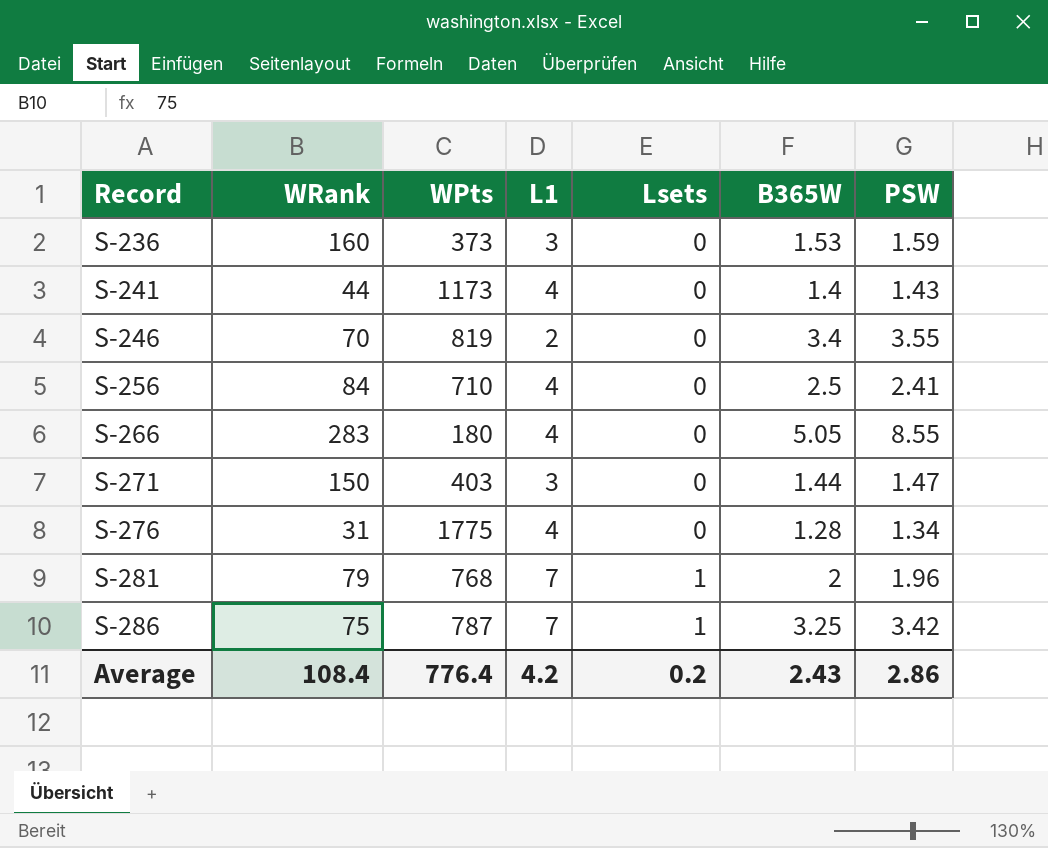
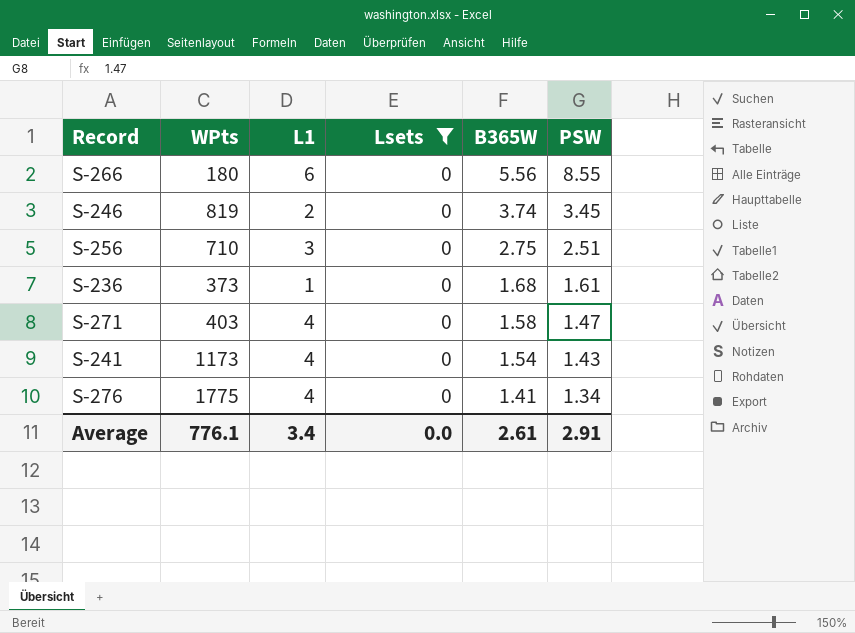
filter: none -> Lsets = 0
row order: Record ascending -> B365W descending
column WRank | position: 2 -> none
S-266 | L1: 4 -> 6
S-266 | B365W: 5.05 -> 5.56
S-246 | B365W: 3.4 -> 3.74
S-246 | PSW: 3.55 -> 3.45
S-256 | L1: 4 -> 3
S-256 | B365W: 2.5 -> 2.75
S-256 | PSW: 2.41 -> 2.51
S-236 | L1: 3 -> 1
S-236 | B365W: 1.53 -> 1.68
S-236 | PSW: 1.59 -> 1.61
S-271 | L1: 3 -> 4
S-271 | B365W: 1.44 -> 1.58
S-241 | B365W: 1.4 -> 1.54
S-276 | B365W: 1.28 -> 1.41
Average | WPts: 776.4 -> 776.1
Average | L1: 4.2 -> 3.4
Average | Lsets: 0.2 -> 0.0
Average | B365W: 2.43 -> 2.61
Average | PSW: 2.86 -> 2.91

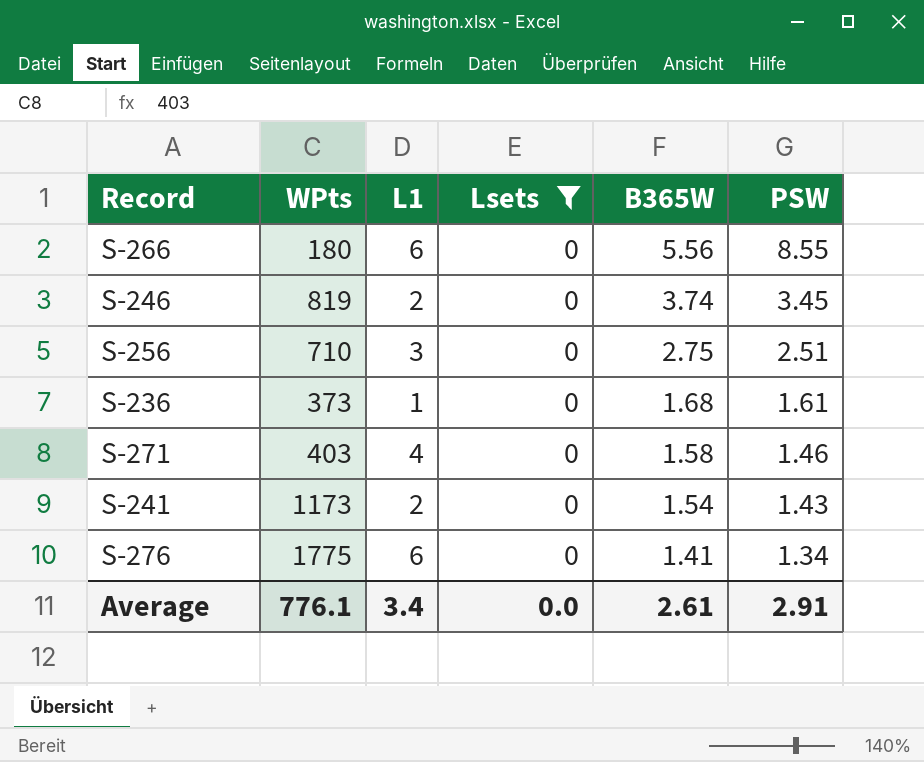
S-271 | PSW: 1.47 -> 1.46
S-241 | L1: 4 -> 2
S-276 | L1: 4 -> 6

